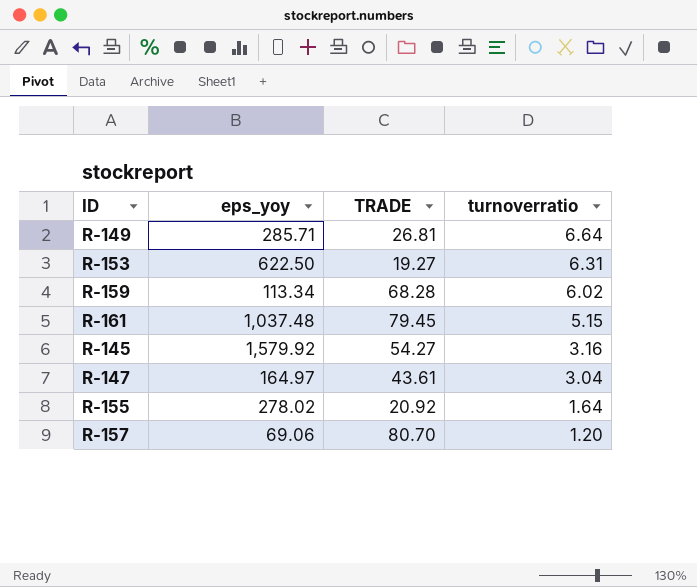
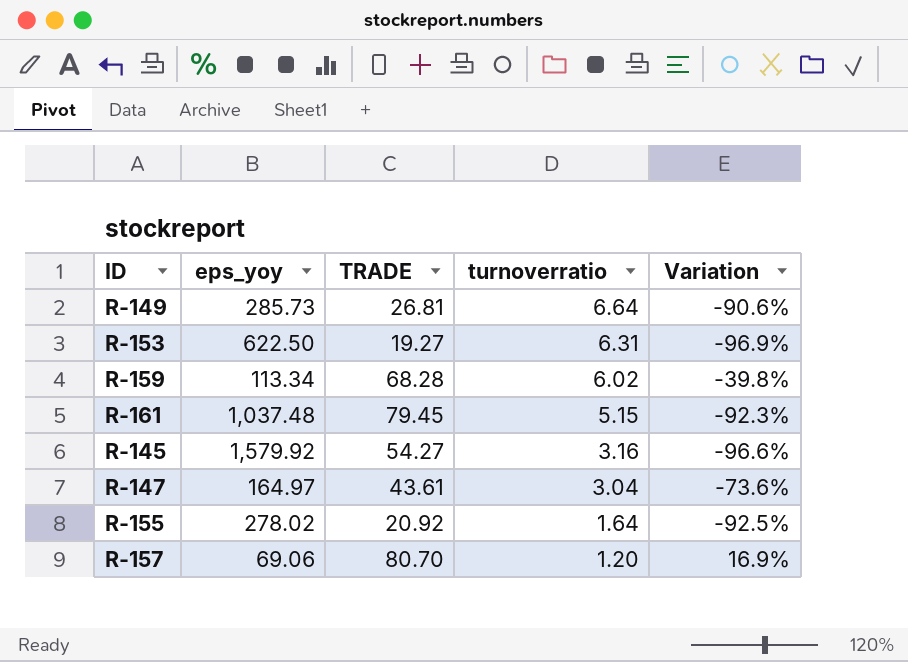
column Variation | formula: none -> ([TRADE] - [eps_yoy]) / [eps_yoy]
R-149 | eps_yoy: 285.71 -> 285.73

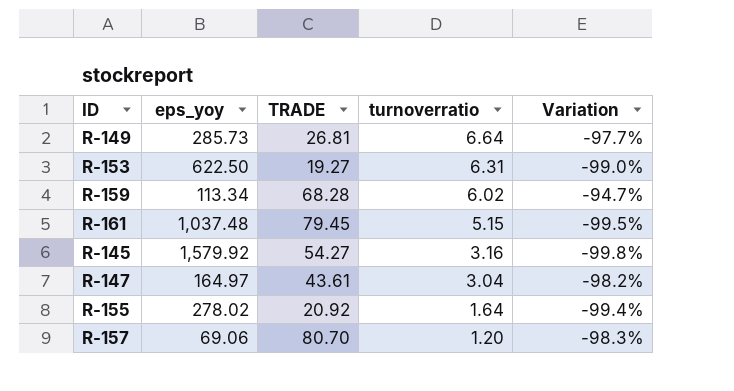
column Variation | formula: ([TRADE] - [eps_yoy]) / [eps_yoy] -> ([turnoverratio] - [eps_yoy]) / [eps_yoy]

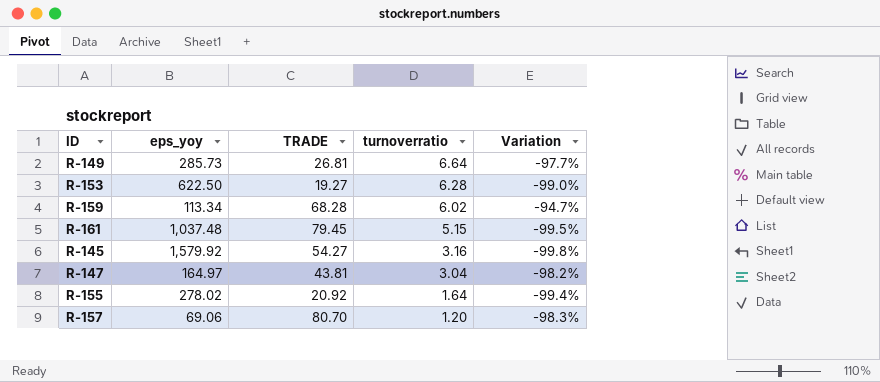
R-153 | turnoverratio: 6.31 -> 6.28
R-147 | TRADE: 43.61 -> 43.81

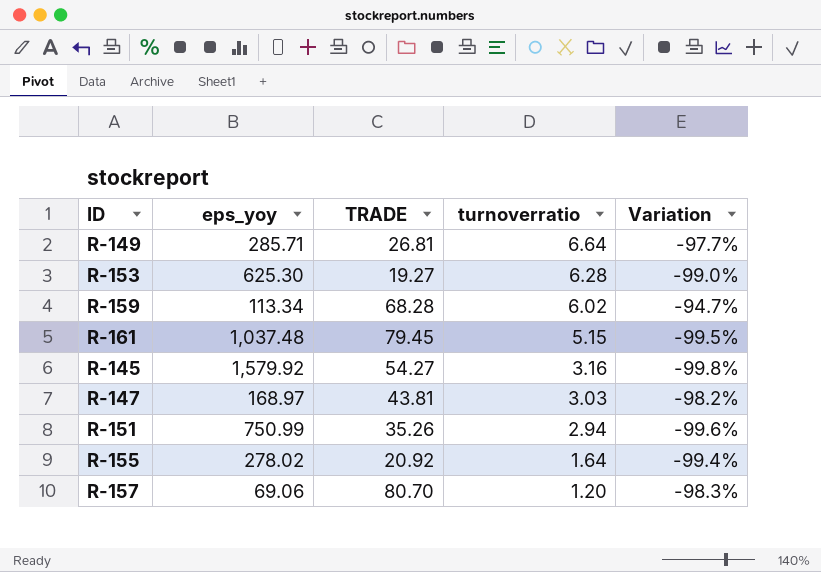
R-149 | eps_yoy: 285.73 -> 285.71
R-153 | eps_yoy: 622.50 -> 625.30
R-147 | eps_yoy: 164.97 -> 168.97
R-147 | turnoverratio: 3.04 -> 3.03
row R-151: none -> 750.99 | 35.26 | 2.94 | -99.6%

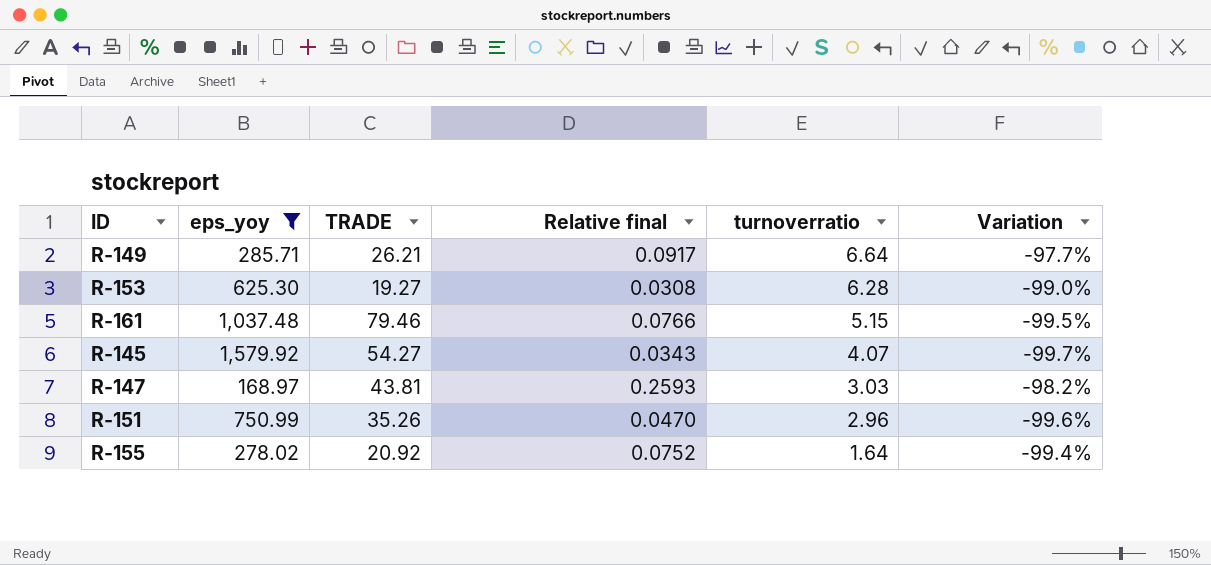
filter: none -> eps_yoy >= 168.97
column Relative final | formula: none -> [TRADE] / [eps_yoy]
R-149 | TRADE: 26.81 -> 26.21
R-161 | TRADE: 79.45 -> 79.46
R-145 | turnoverratio: 3.16 -> 4.07
R-145 | Variation: -99.8% -> -99.7%
R-151 | turnoverratio: 2.94 -> 2.96

